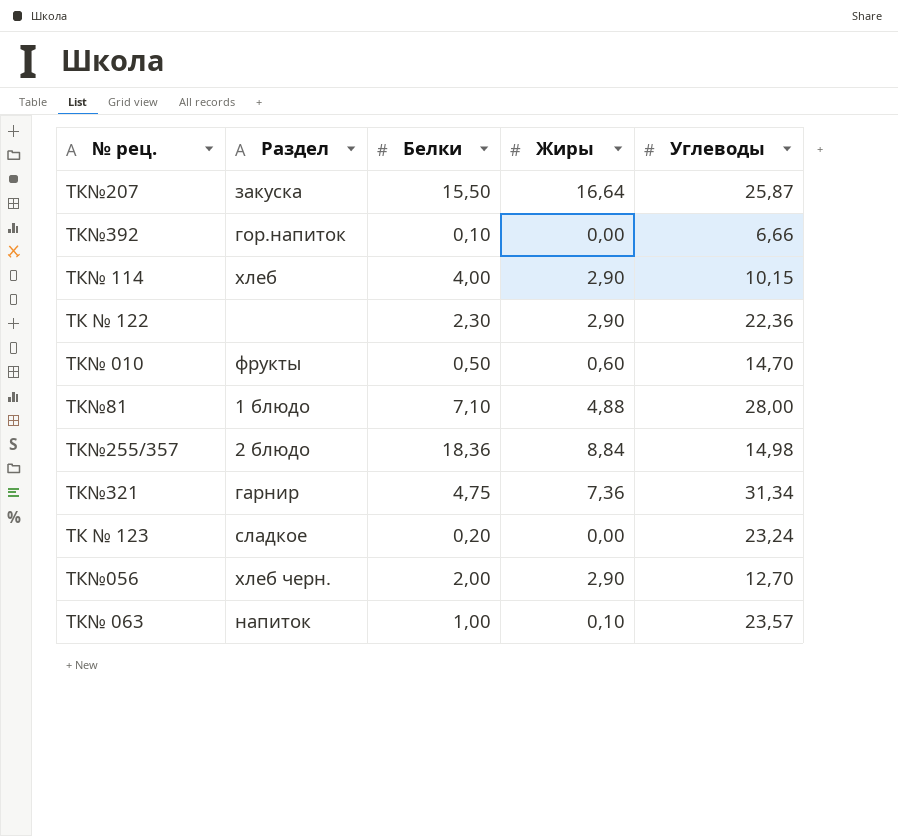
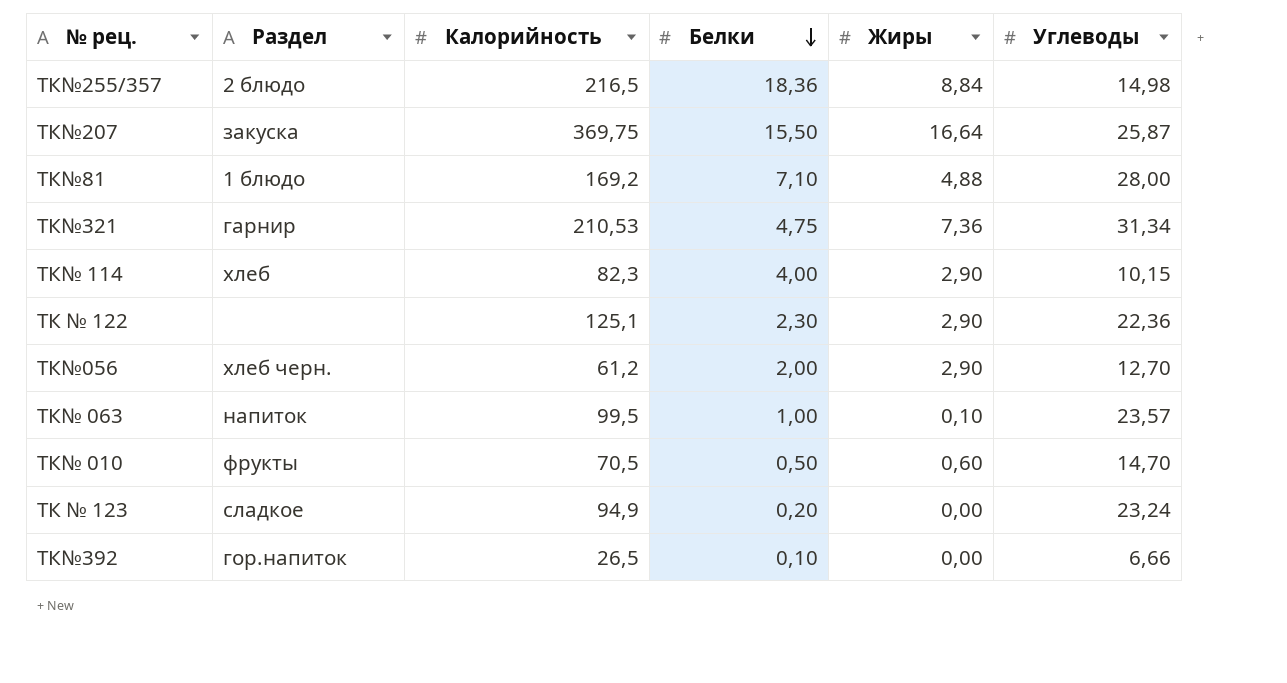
row order: none -> Белки descending
column Калорийность | position: none -> 3

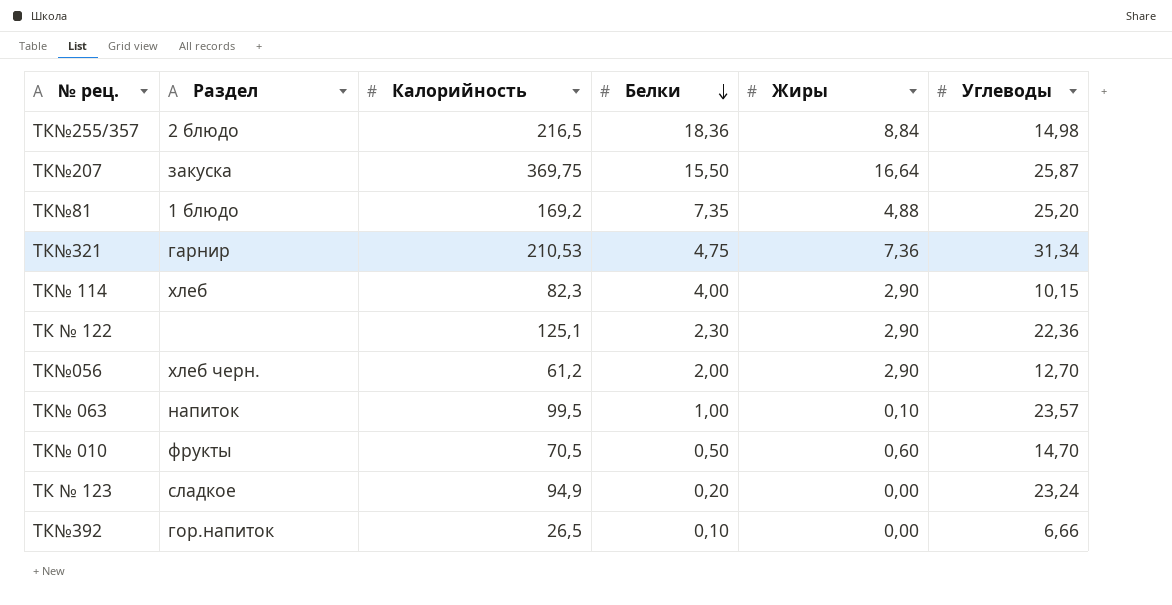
ТК№81 | Белки: 7,10 -> 7,35
ТК№81 | Углеводы: 28,00 -> 25,20

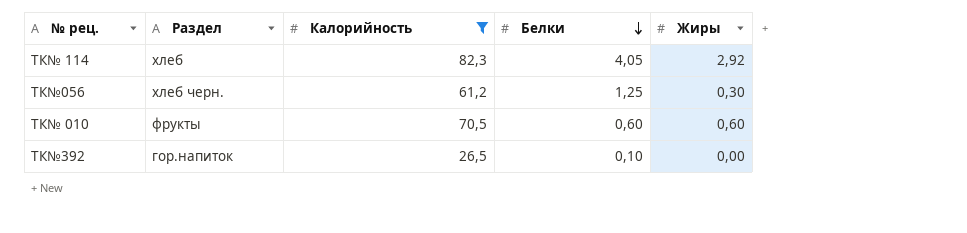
filter: none -> Калорийность <= 82,3
column Углеводы | position: 6 -> none
ТК№ 114 | Белки: 4,00 -> 4,05
ТК№ 114 | Жиры: 2,90 -> 2,92
ТК№056 | Белки: 2,00 -> 1,25
ТК№056 | Жиры: 2,90 -> 0,30
ТК№ 010 | Белки: 0,50 -> 0,60

